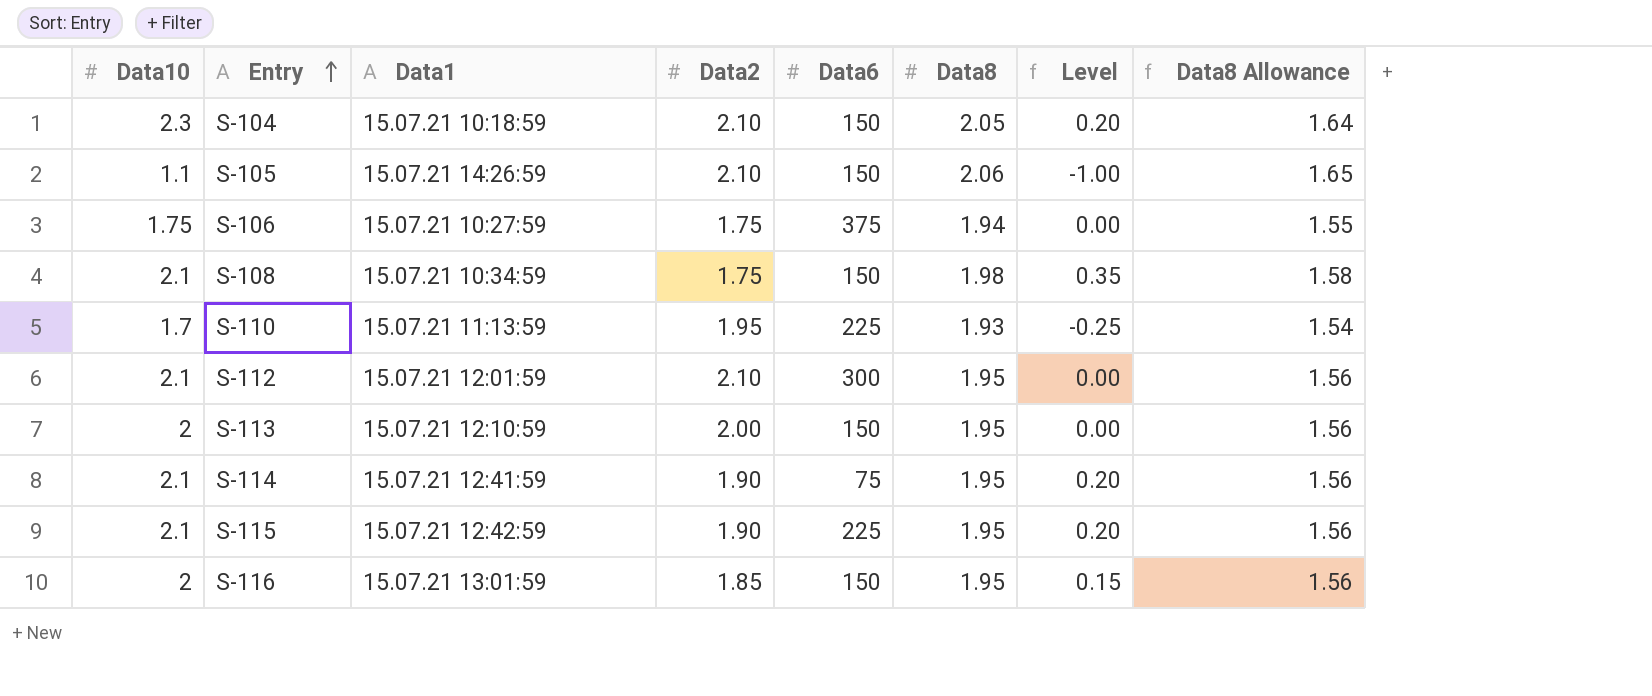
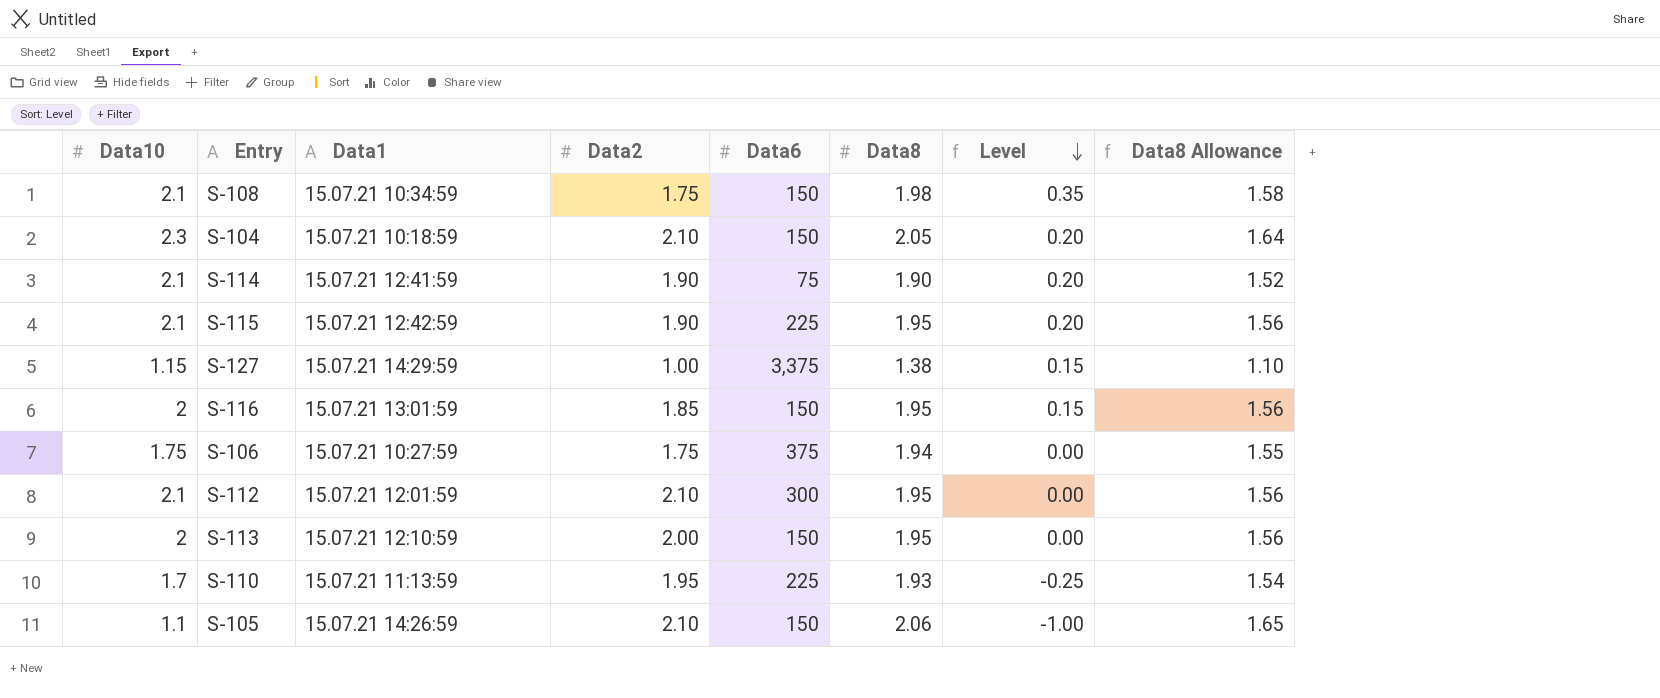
row order: Entry ascending -> Level descending
S-114 | Data8: 1.95 -> 1.90
S-114 | Data8 Allowance: 1.56 -> 1.52
row S-127: none -> 1.15 | 15.07.21 14:29:59 | 1.00 | 3,375 | 1.38 | 0.15 | 1.10

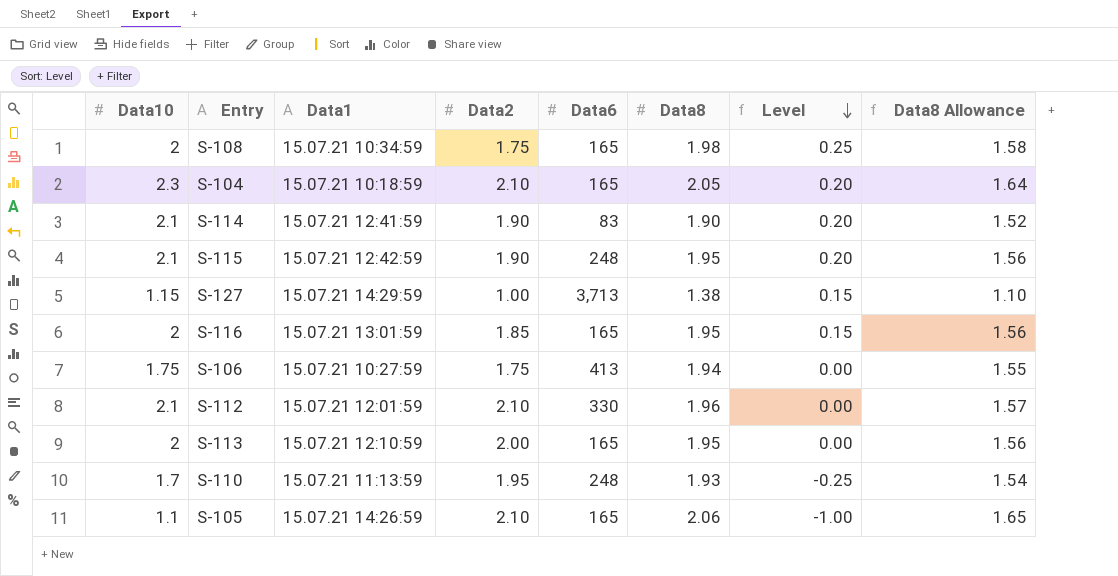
S-108 | Data10: 2.1 -> 2
S-108 | Data6: 150 -> 165
S-108 | Level: 0.35 -> 0.25
S-104 | Data6: 150 -> 165
S-114 | Data6: 75 -> 83
S-115 | Data6: 225 -> 248
S-127 | Data6: 3,375 -> 3,713
S-116 | Data6: 150 -> 165
S-106 | Data6: 375 -> 413
S-112 | Data6: 300 -> 330
S-112 | Data8: 1.95 -> 1.96
S-112 | Data8 Allowance: 1.56 -> 1.57
S-113 | Data6: 150 -> 165
S-110 | Data6: 225 -> 248
S-105 | Data6: 150 -> 165

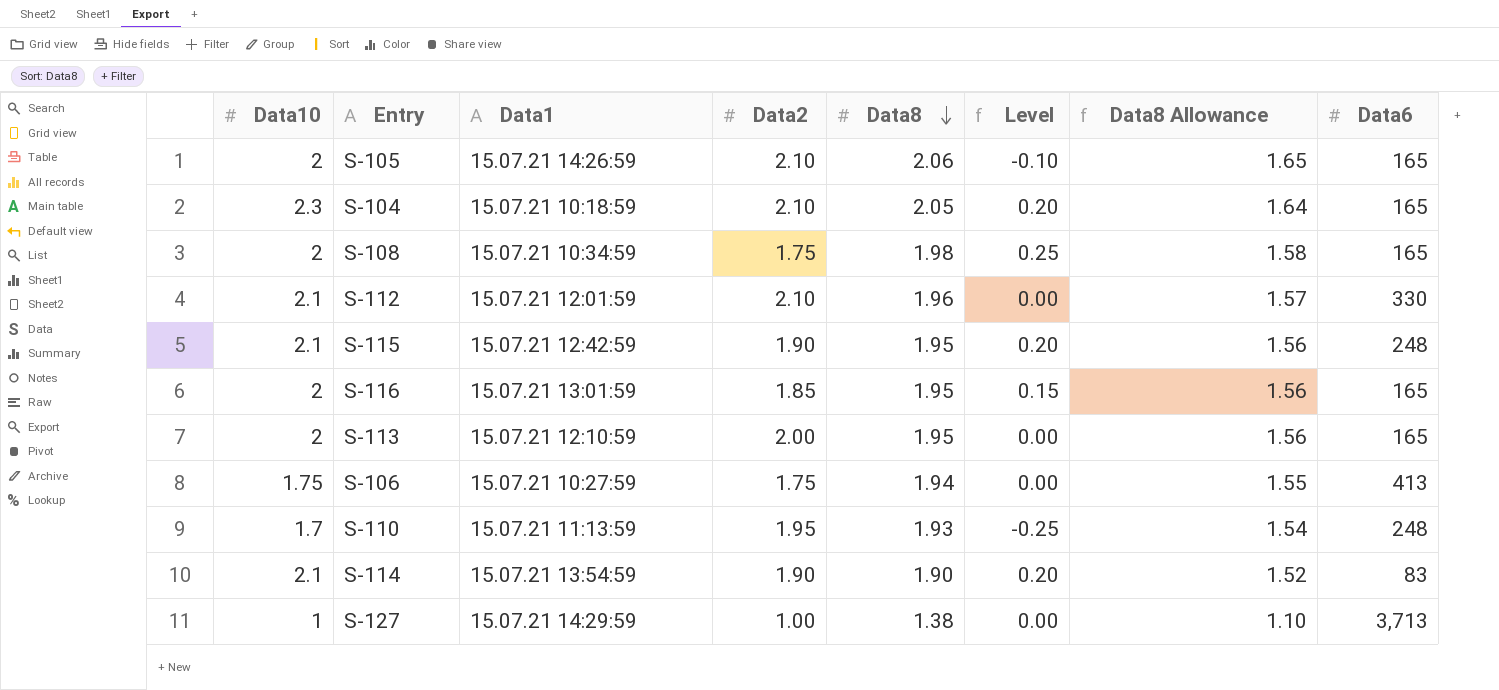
row order: Level descending -> Data8 descending
column Data6 | position: 5 -> 8
S-105 | Data10: 1.1 -> 2
S-105 | Level: -1.00 -> -0.10
S-114 | Data1: 15.07.21 12:41:59 -> 15.07.21 13:54:59
S-127 | Data10: 1.15 -> 1
S-127 | Level: 0.15 -> 0.00

